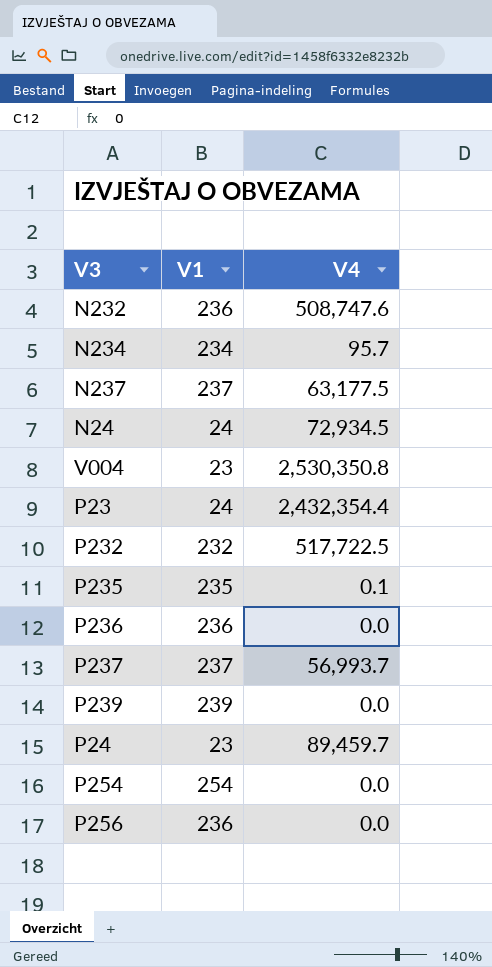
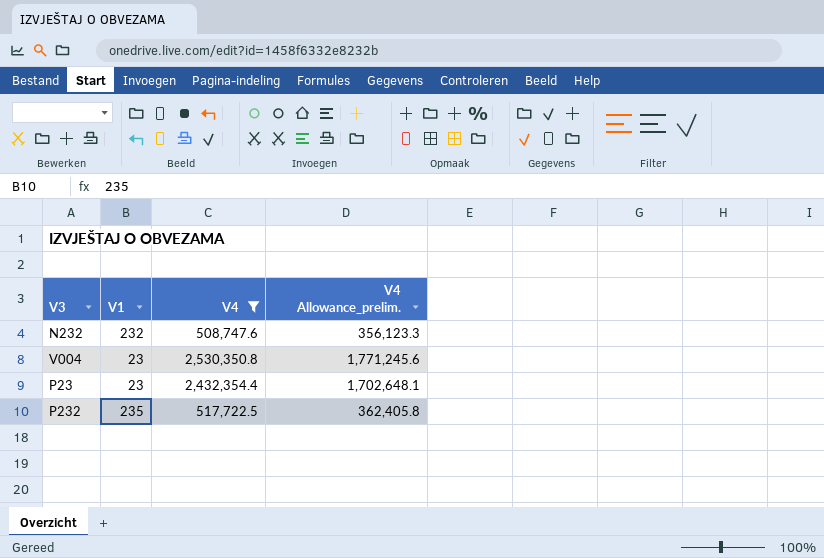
filter: none -> V4 >= 508,747.6
column V4 Allowance_prelim. | formula: none -> [V4] * 0.7
N232 | V1: 236 -> 232
P23 | V1: 24 -> 23
P232 | V1: 232 -> 235

